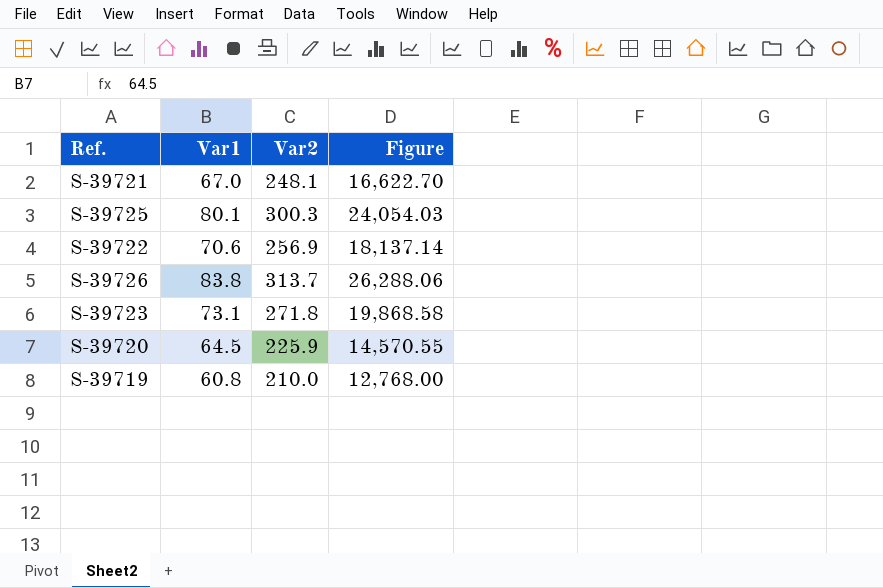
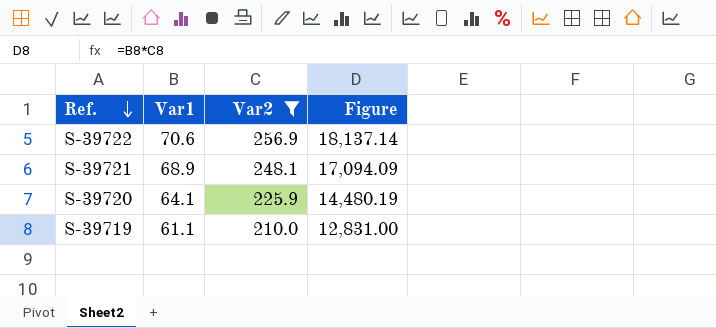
filter: none -> Var2 <= 256.9
row order: none -> Ref. descending
S-39721 | Var1: 67.0 -> 68.9
S-39721 | Figure: 16,622.70 -> 17,094.09
S-39720 | Var1: 64.5 -> 64.1
S-39720 | Figure: 14,570.55 -> 14,480.19
S-39719 | Var1: 60.8 -> 61.1
S-39719 | Figure: 12,768.00 -> 12,831.00

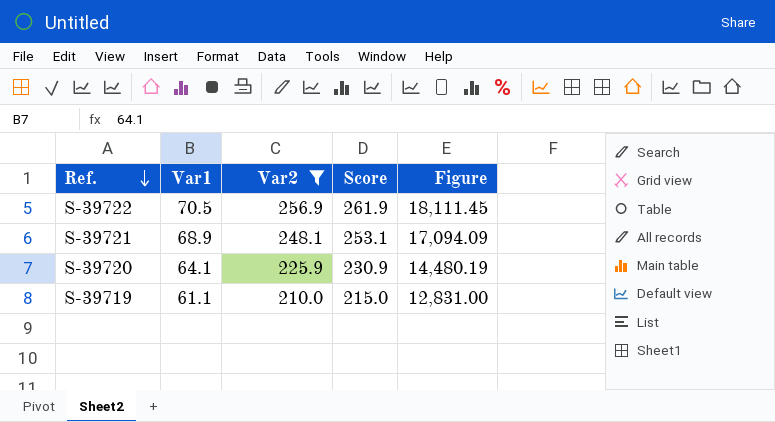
column Score | formula: none -> [Var2] + 5
S-39722 | Var1: 70.6 -> 70.5
S-39722 | Figure: 18,137.14 -> 18,111.45

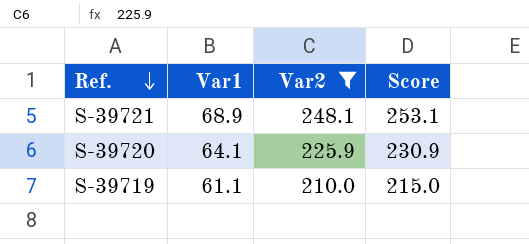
column Figure | formula: [Var1] * [Var2] -> none
row S-39722: 70.5 | 256.9 | 261.9 | 18,111.45 -> none

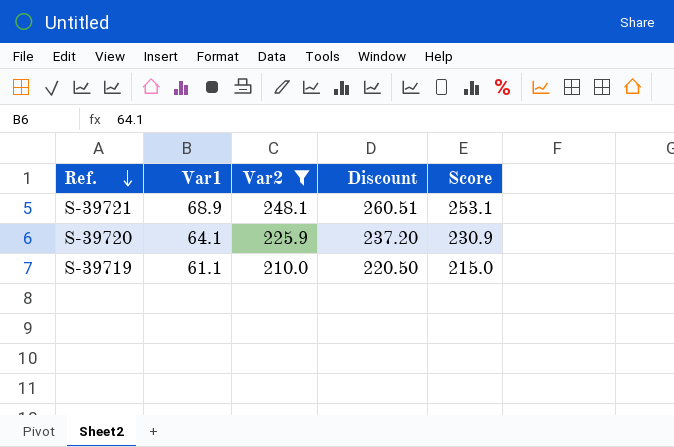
column Discount | formula: none -> [Var2] * 1.05

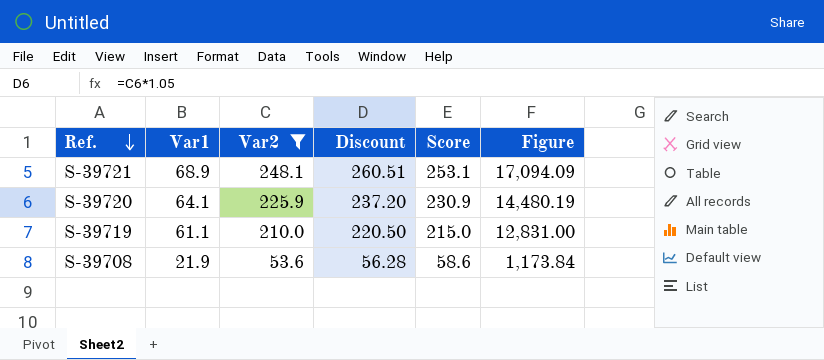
column Figure | formula: none -> [Var1] * [Var2]
row S-39708: none -> 21.9 | 53.6 | 56.28 | 58.6 | 1,173.84

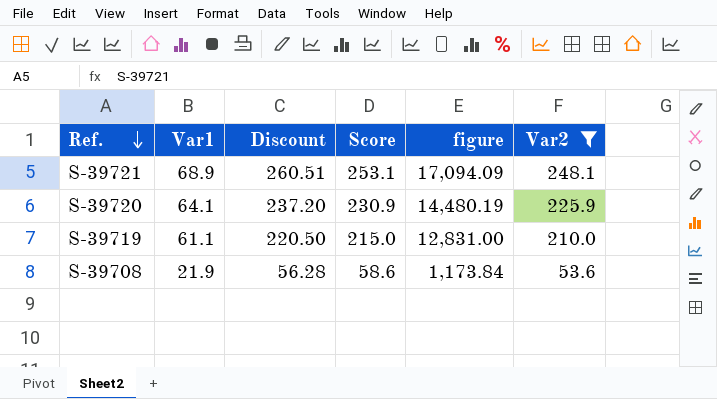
column name: Figure -> figure
column Var2 | position: 3 -> 6

